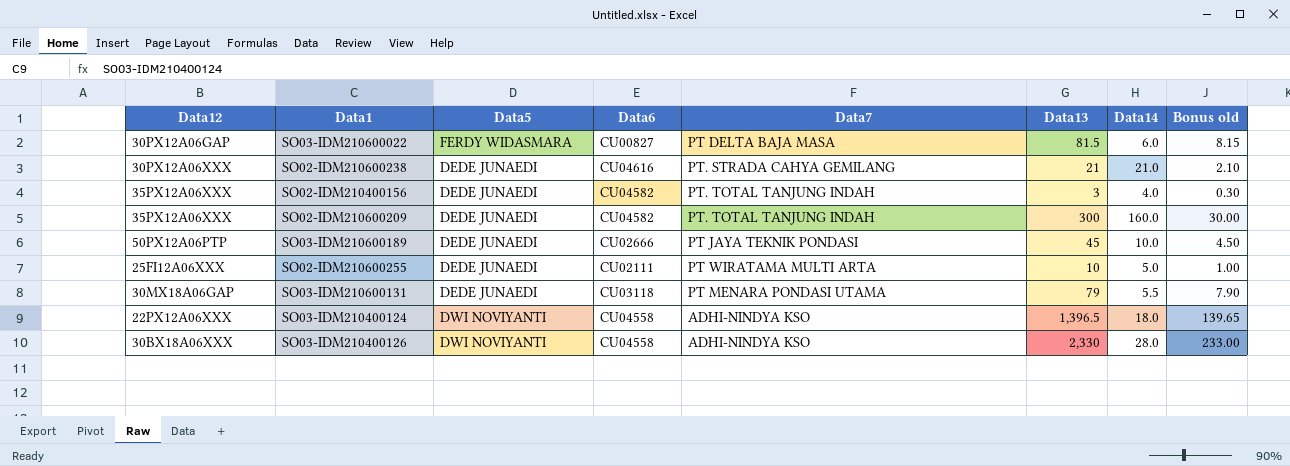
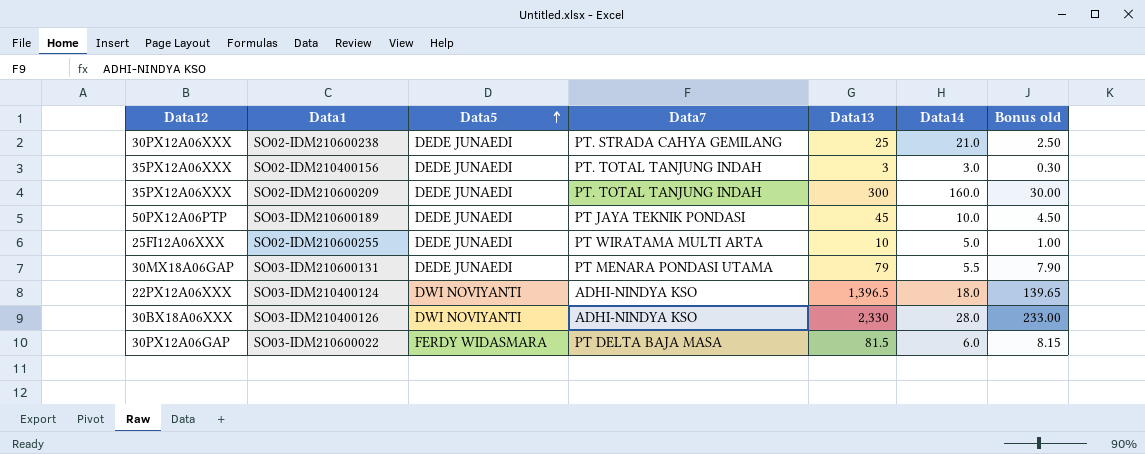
row order: none -> Data5 ascending
column Data6 | position: 4 -> none
SO02-IDM210600238 | Data13: 21 -> 25
SO02-IDM210600238 | Bonus old: 2.10 -> 2.50
SO02-IDM210400156 | Data14: 4.0 -> 3.0

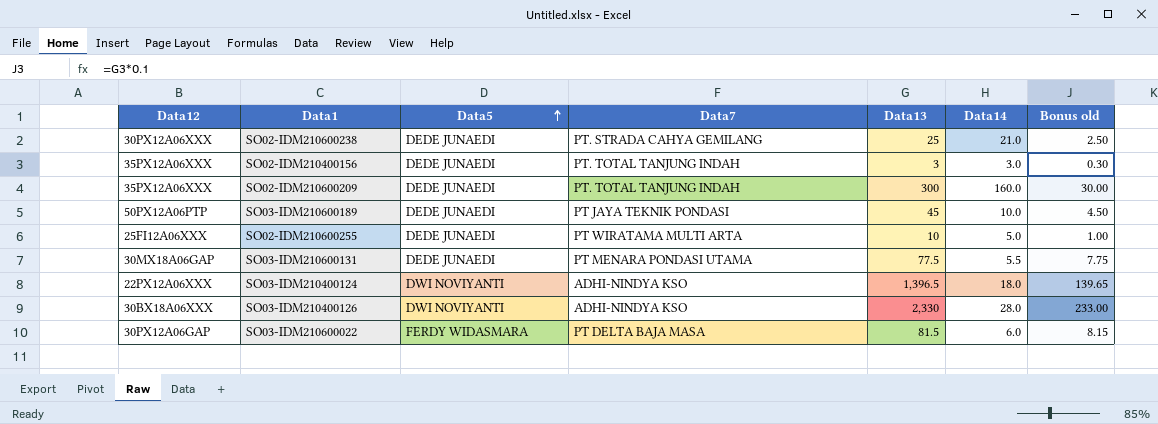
SO03-IDM210600131 | Data13: 79 -> 77.5
SO03-IDM210600131 | Bonus old: 7.90 -> 7.75

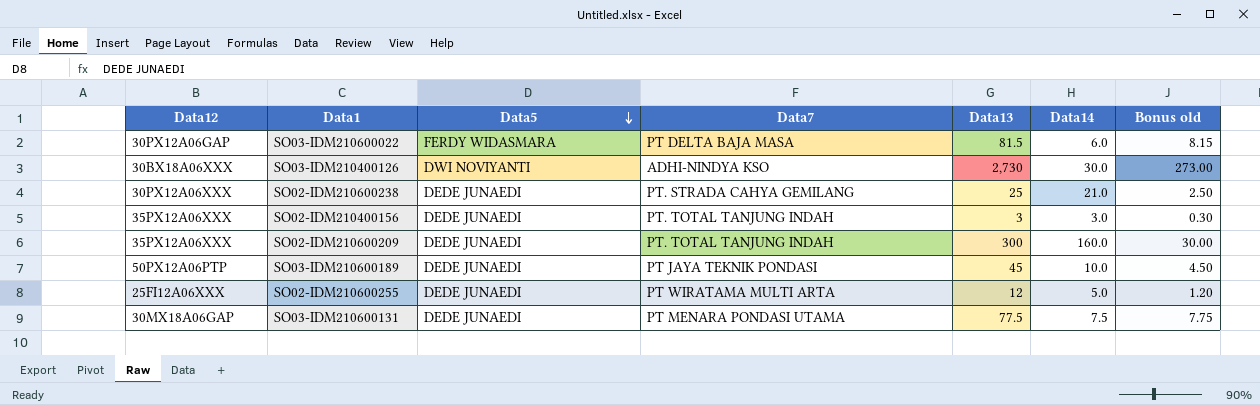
row order: Data5 ascending -> Data5 descending
row SO03-IDM210400124: 22PX12A06XXX | DWI NOVIYANTI | ADHI-NINDYA KSO | 1,396.5 | 18.0 | 139.65 -> none
SO03-IDM210400126 | Data13: 2,330 -> 2,730
SO03-IDM210400126 | Data14: 28.0 -> 30.0
SO03-IDM210400126 | Bonus old: 233.00 -> 273.00
SO02-IDM210600255 | Data13: 10 -> 12
SO02-IDM210600255 | Bonus old: 1.00 -> 1.20
SO03-IDM210600131 | Data14: 5.5 -> 7.5

